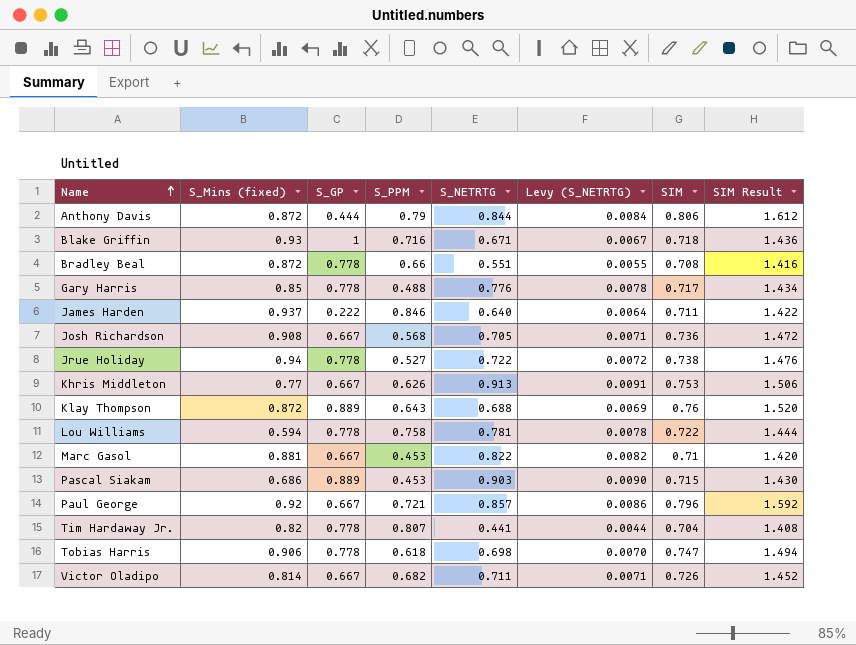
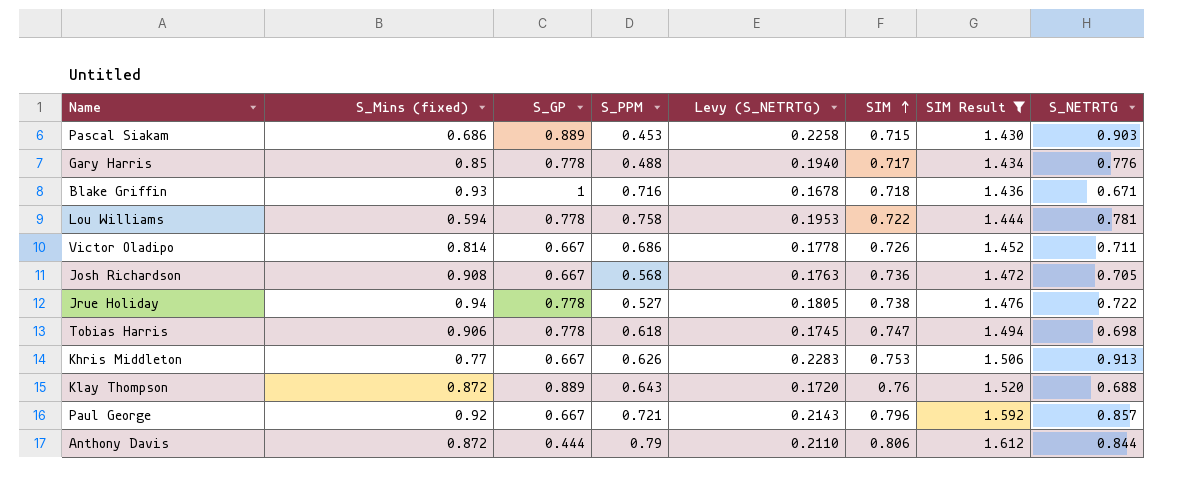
filter: none -> SIM Result >= 1.430
row order: Name ascending -> SIM ascending
column Levy (S_NETRTG) | formula: [S_NETRTG] * 0.01 -> [S_NETRTG] * 0.25
column S_NETRTG | position: 5 -> 8
Victor Oladipo | S_PPM: 0.682 -> 0.686

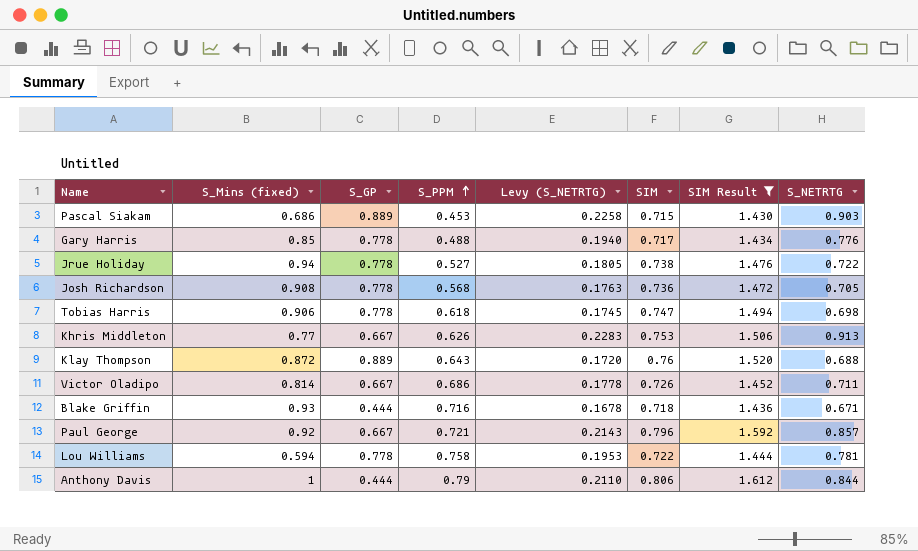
row order: SIM ascending -> S_PPM ascending
Josh Richardson | S_GP: 0.667 -> 0.778
Blake Griffin | S_GP: 1 -> 0.444
Anthony Davis | S_Mins (fixed): 0.872 -> 1

